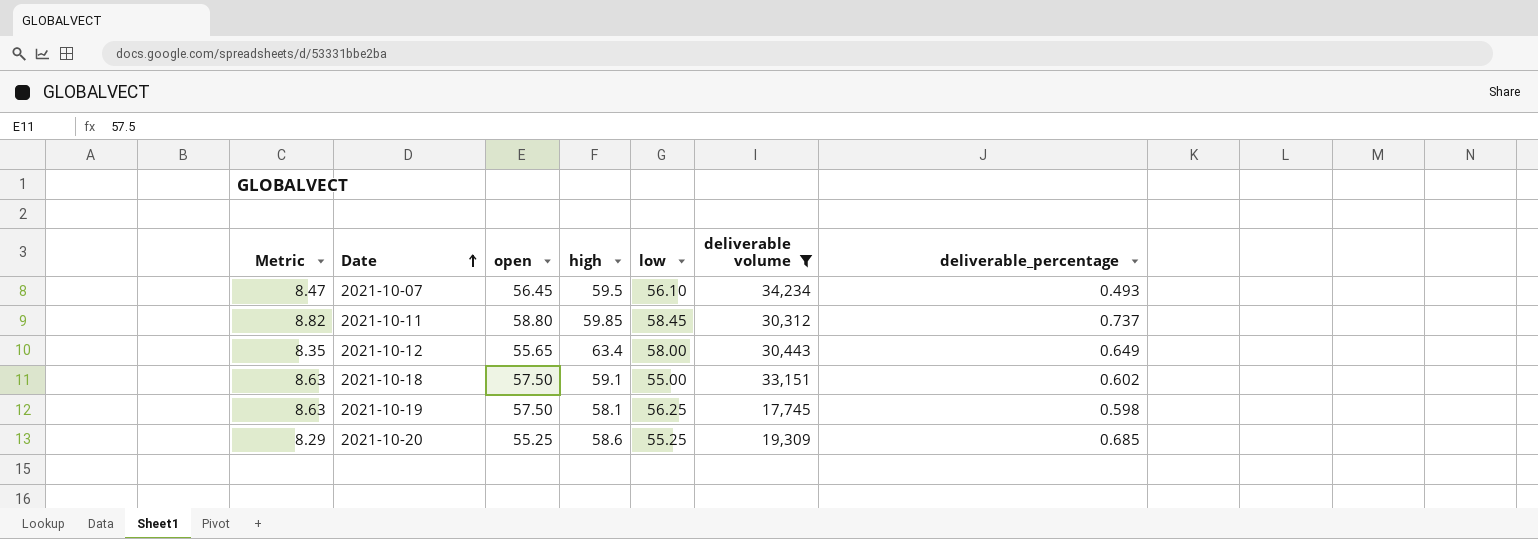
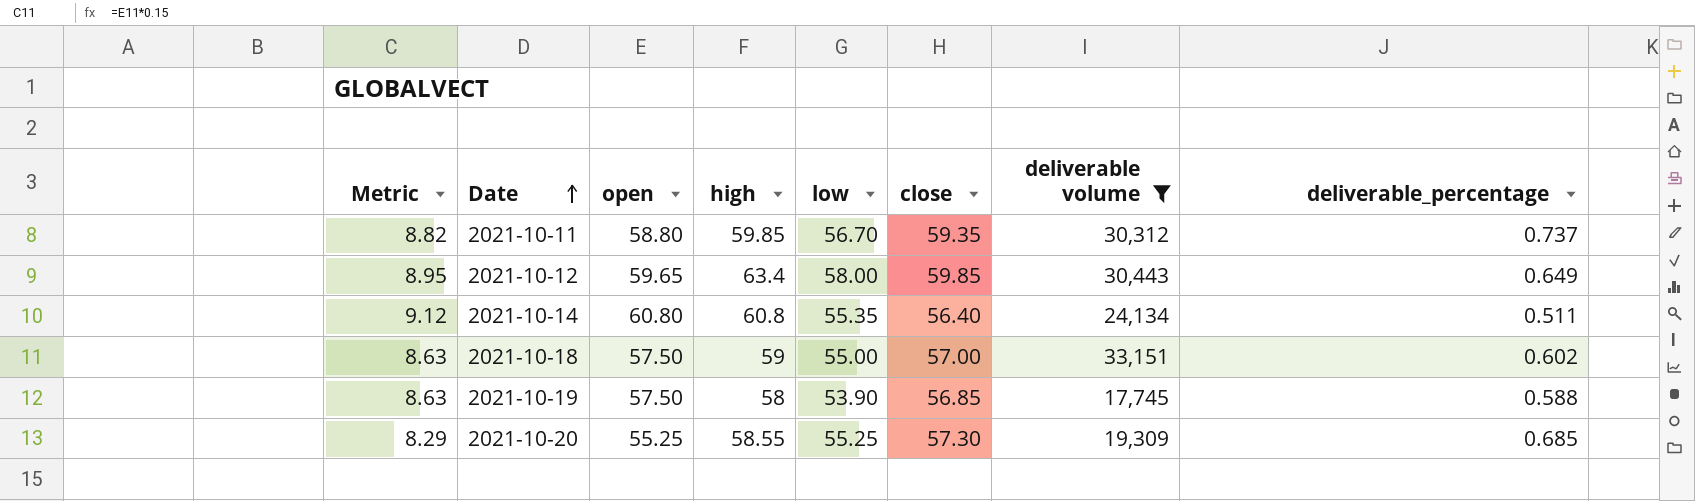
column close | position: none -> 6
row 2021-10-07: 8.47 | 56.45 | 59.5 | 56.10 | 34,234 | 0.493 -> none
2021-10-11 | low: 58.45 -> 56.70
2021-10-12 | Metric: 8.35 -> 8.95
2021-10-12 | open: 55.65 -> 59.65
row 2021-10-14: none -> 9.12 | 60.80 | 60.8 | 55.35 | 56.40 | 24,134 | 0.511
2021-10-18 | high: 59.1 -> 59
2021-10-19 | high: 58.1 -> 58
2021-10-19 | low: 56.25 -> 53.90
2021-10-19 | deliverable_percentage: 0.598 -> 0.588
2021-10-20 | high: 58.6 -> 58.55

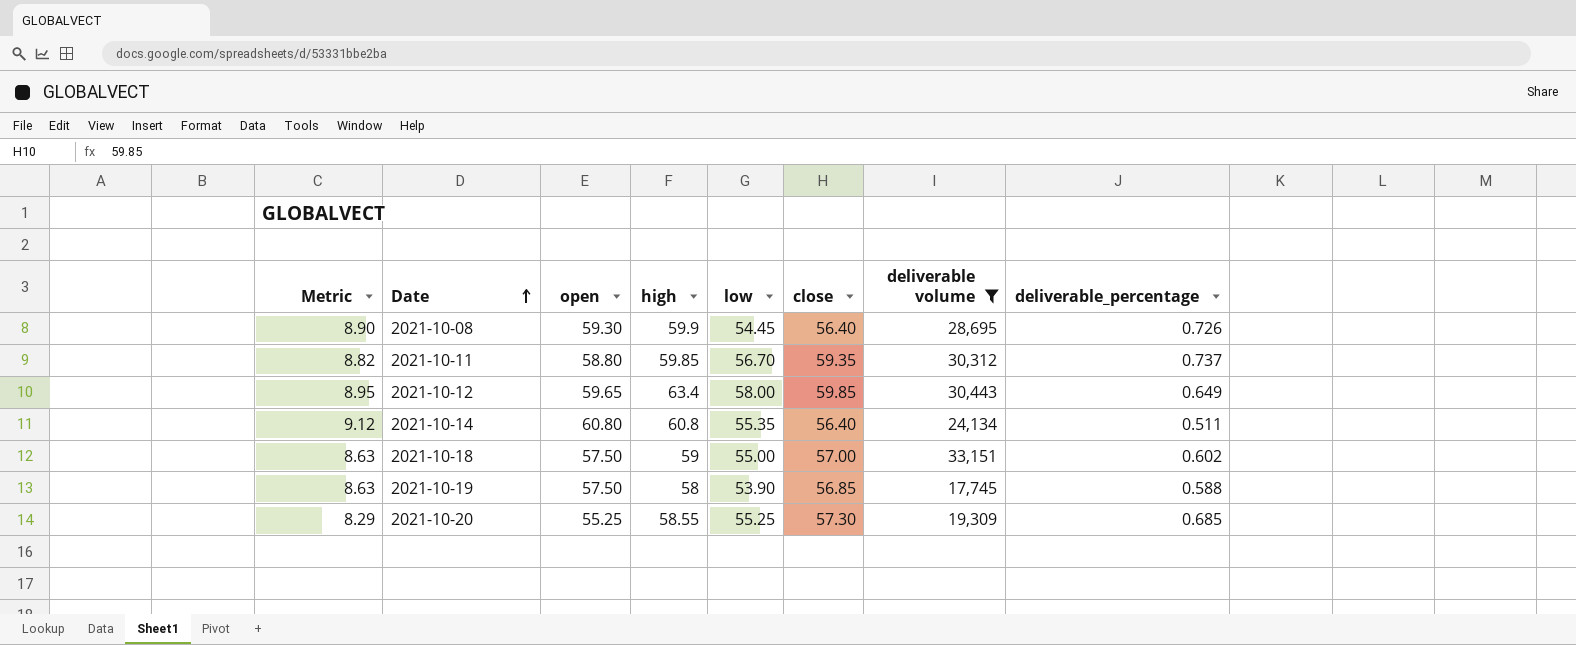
row 2021-10-08: none -> 8.90 | 59.30 | 59.9 | 54.45 | 56.40 | 28,695 | 0.726

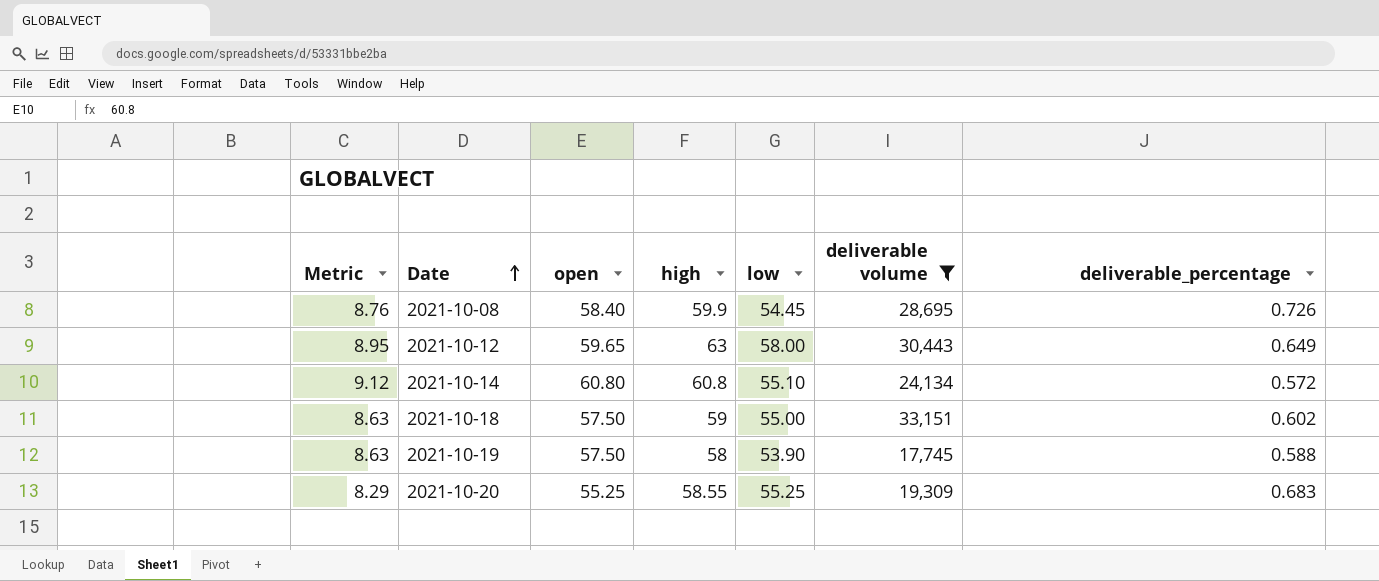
column close | position: 6 -> none
row 2021-10-11: 8.82 | 58.80 | 59.85 | 56.70 | 59.35 | 30,312 | 0.737 -> none
2021-10-08 | Metric: 8.90 -> 8.76
2021-10-08 | open: 59.30 -> 58.40
2021-10-12 | high: 63.4 -> 63
2021-10-14 | low: 55.35 -> 55.10
2021-10-14 | deliverable_percentage: 0.511 -> 0.572
2021-10-20 | deliverable_percentage: 0.685 -> 0.683

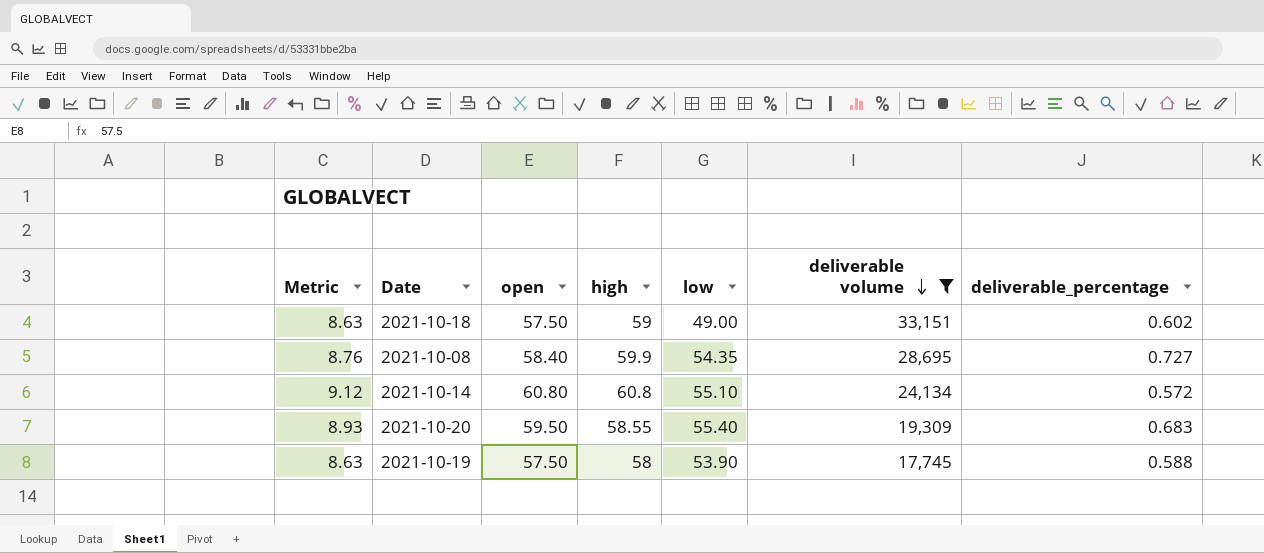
row order: Date ascending -> deliverable volume descending
row 2021-10-12: 8.95 | 59.65 | 63 | 58.00 | 30,443 | 0.649 -> none
2021-10-18 | low: 55.00 -> 49.00
2021-10-08 | low: 54.45 -> 54.35
2021-10-08 | deliverable_percentage: 0.726 -> 0.727
2021-10-20 | Metric: 8.29 -> 8.93
2021-10-20 | open: 55.25 -> 59.50
2021-10-20 | low: 55.25 -> 55.40

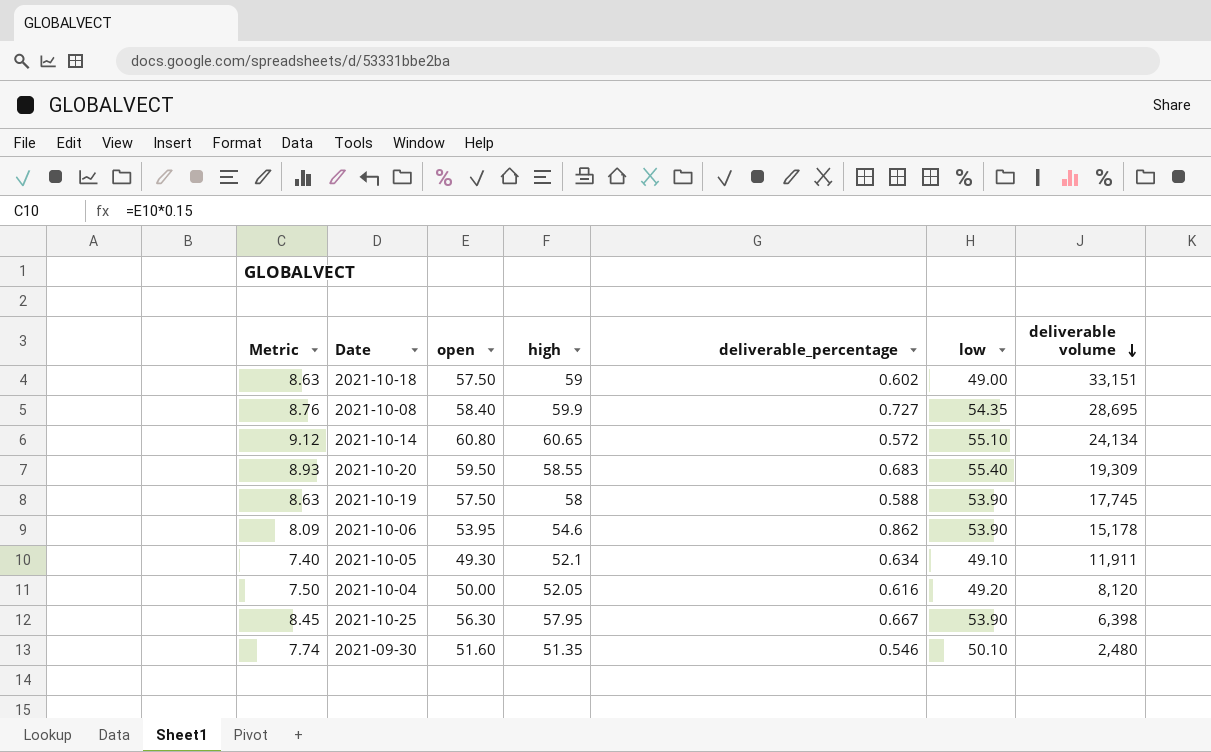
filter: deliverable volume >= 17,745 -> none
column deliverable_percentage | position: 7 -> 5
2021-10-14 | high: 60.8 -> 60.65

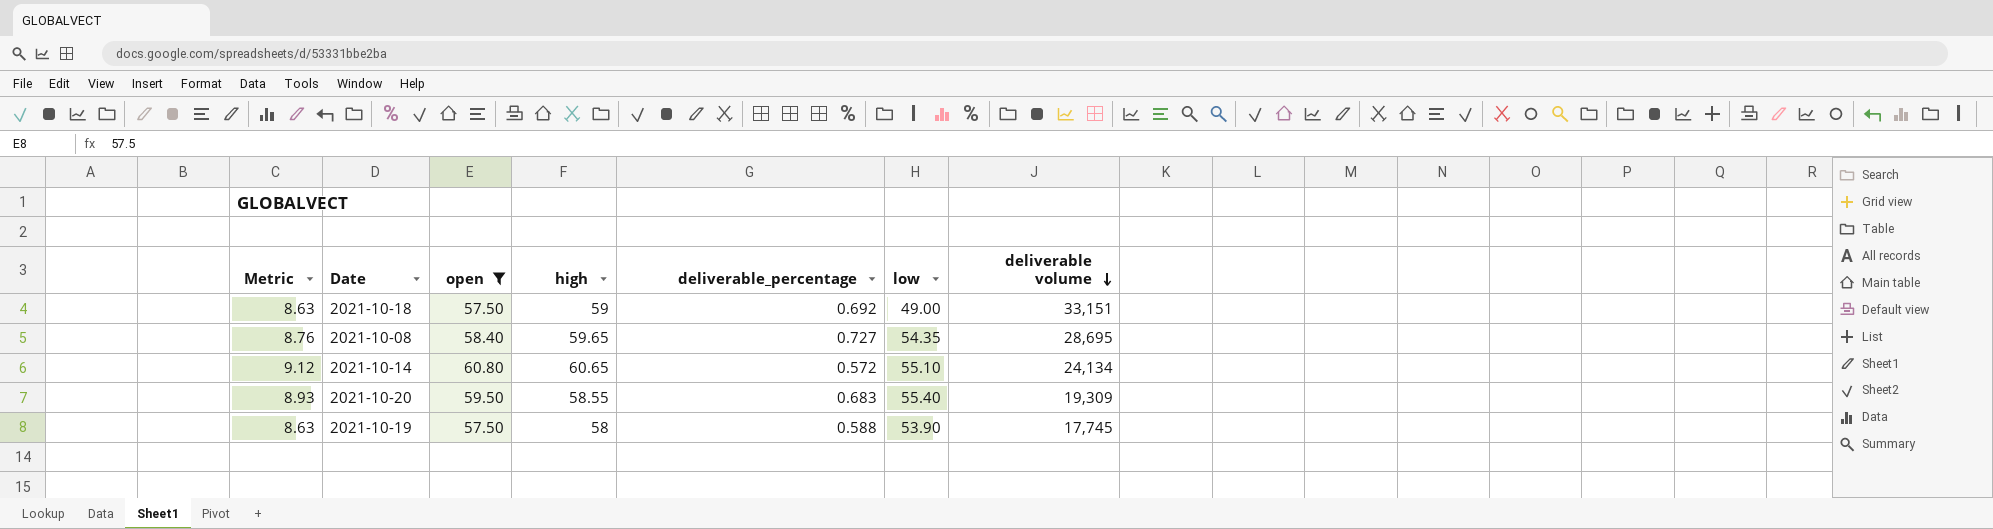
filter: none -> open >= 57.50
2021-10-18 | deliverable_percentage: 0.602 -> 0.692
2021-10-08 | high: 59.9 -> 59.65

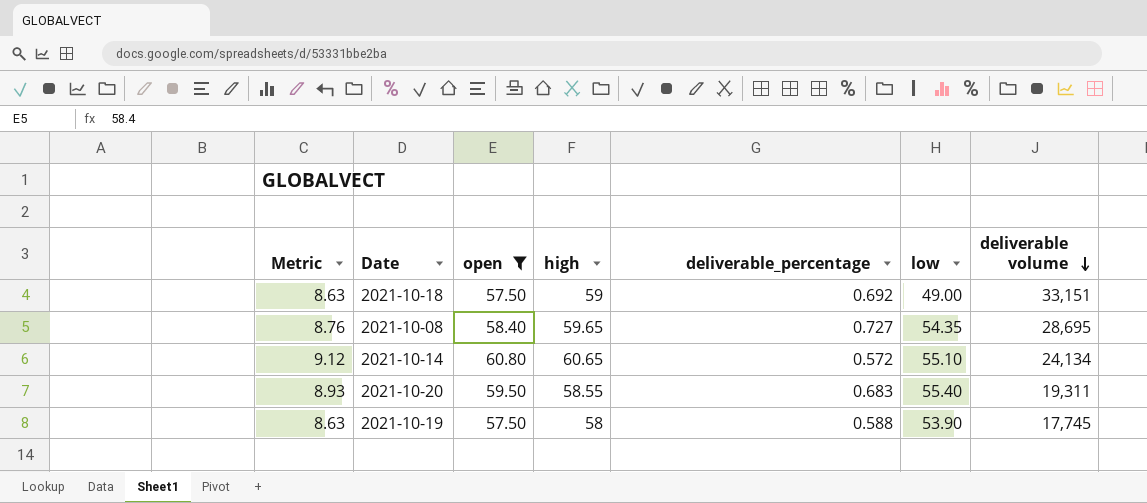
2021-10-20 | deliverable volume: 19,309 -> 19,311

